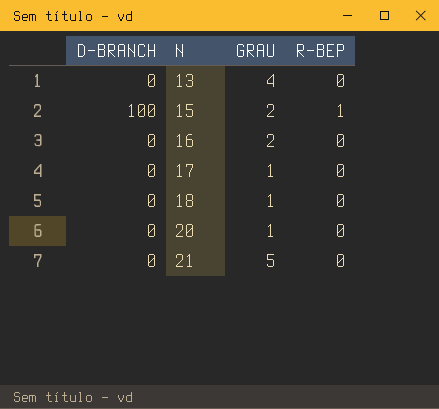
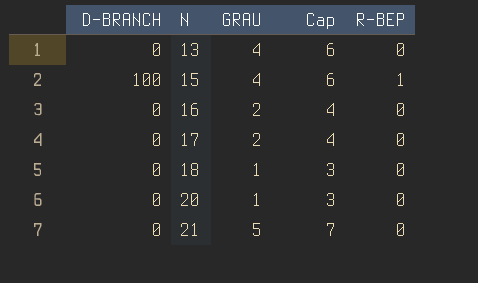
column Cap | formula: none -> [GRAU] + 2
15 | GRAU: 2 -> 4
17 | GRAU: 1 -> 2

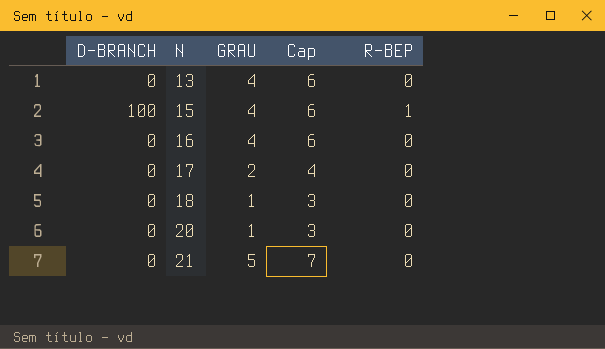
16 | GRAU: 2 -> 4
16 | Cap: 4 -> 6

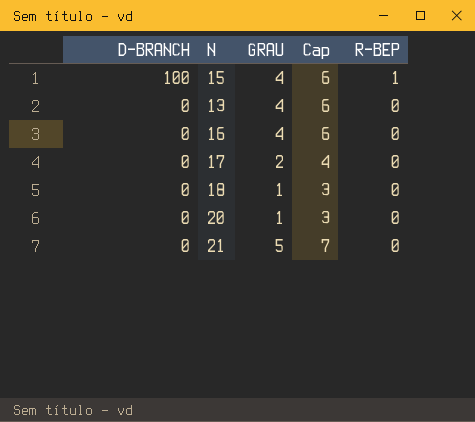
row order: N ascending -> D-BRANCH descending

